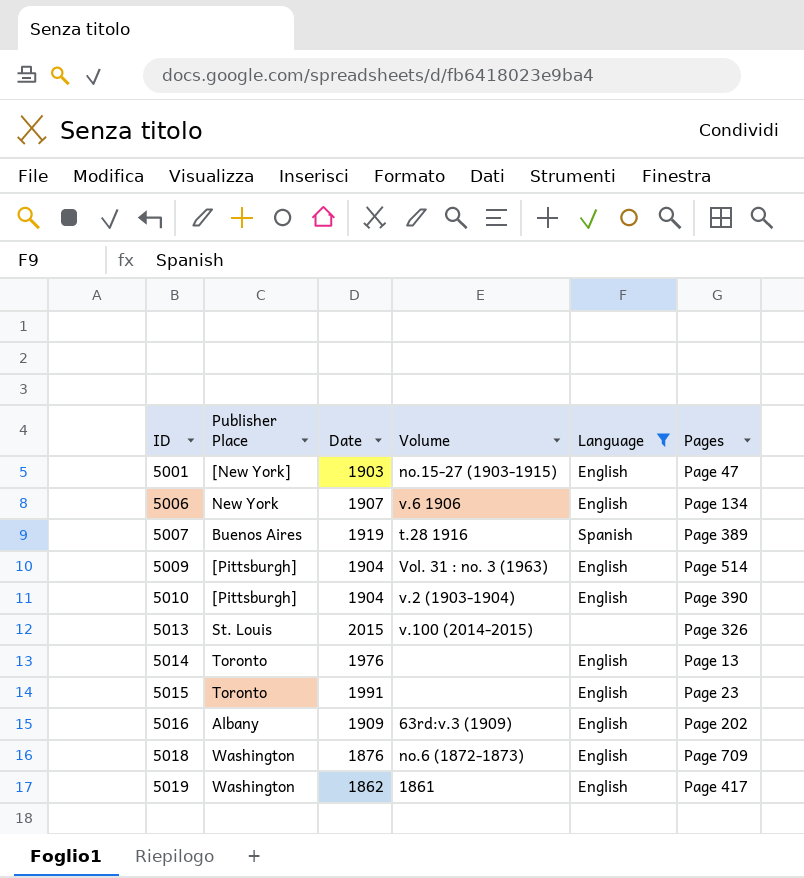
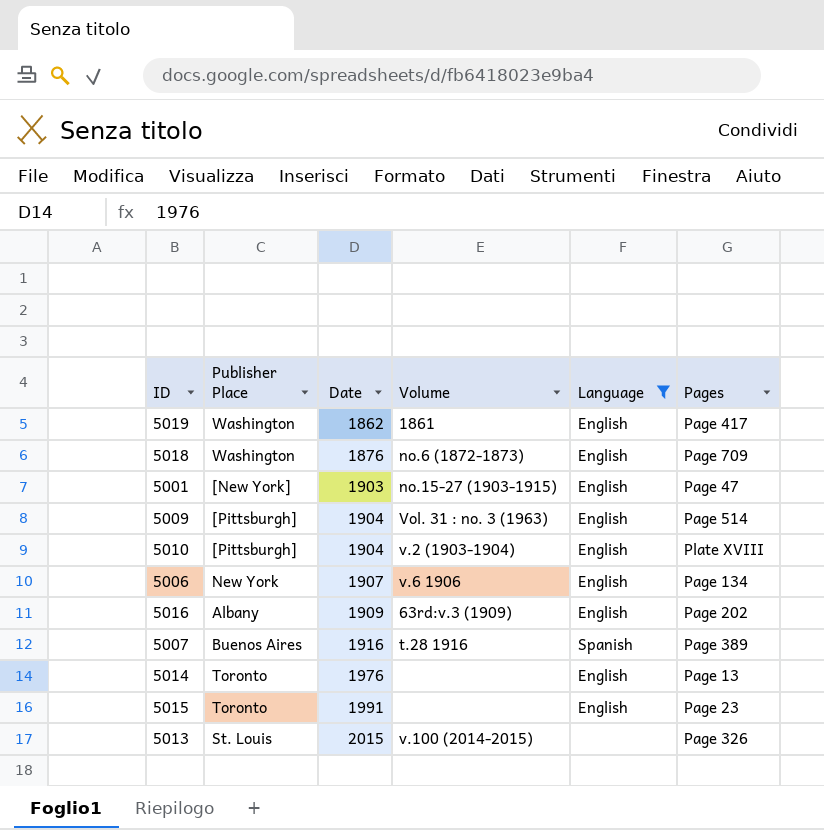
row order: ID ascending -> Date ascending
5010 | Pages: Page 390 -> Plate XVIII
5007 | Date: 1919 -> 1916

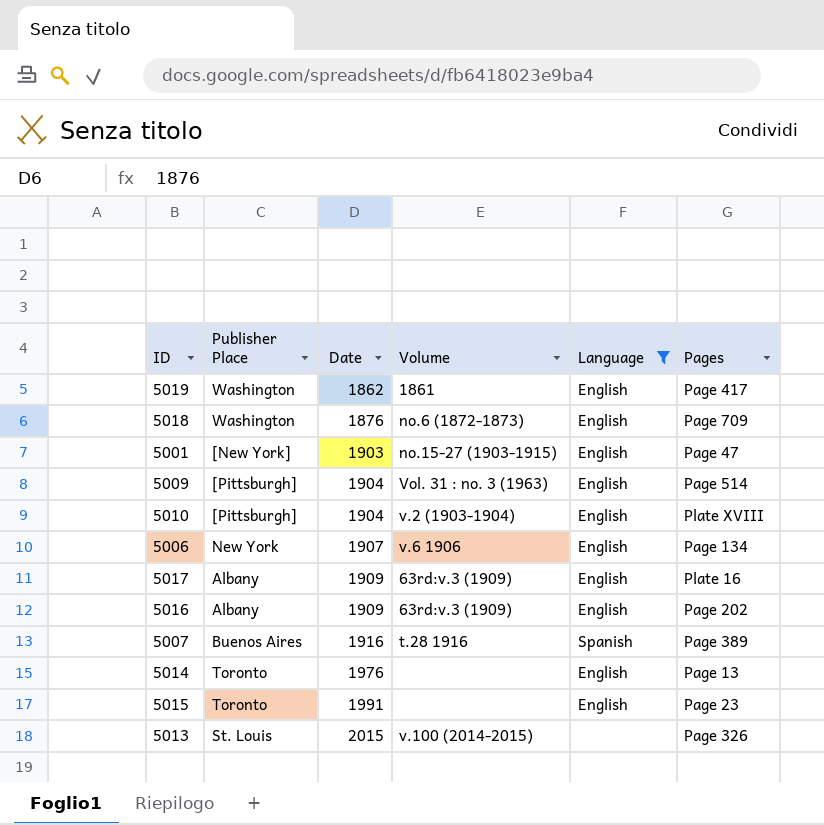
row 5017: none -> Albany | 1909 | 63rd:v.3 (1909) | English | Plate 16

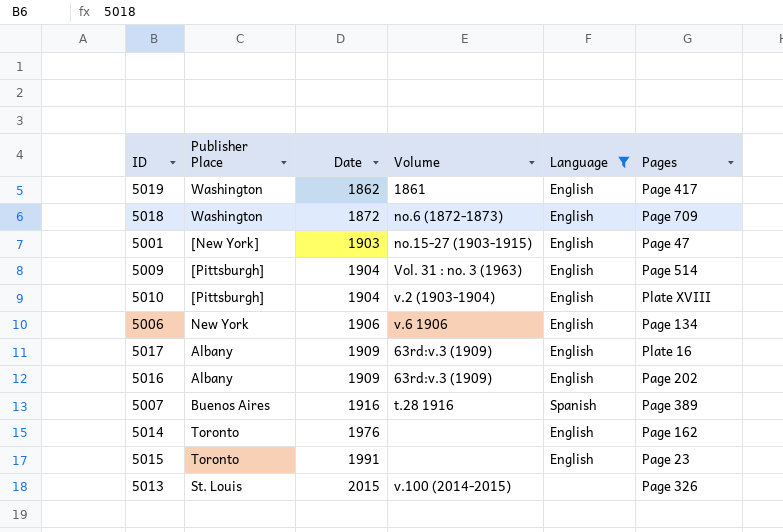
5018 | Date: 1876 -> 1872
5006 | Date: 1907 -> 1906
5014 | Pages: Page 13 -> Page 162

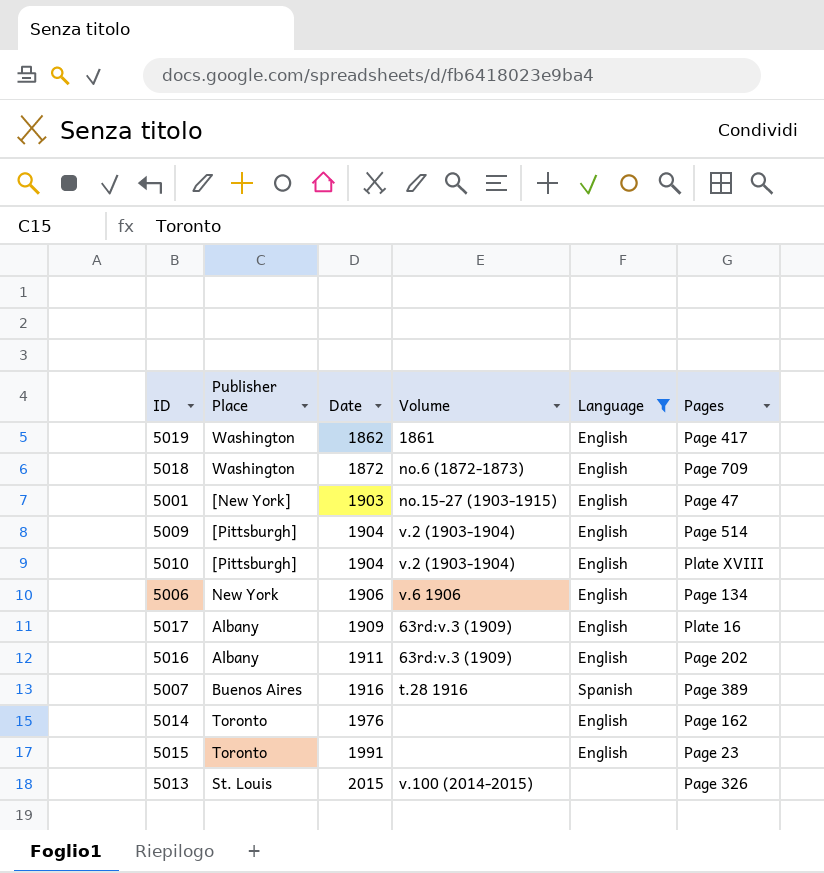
5009 | Volume: Vol. 31 : no. 3 (1963) -> v.2 (1903-1904)
5016 | Date: 1909 -> 1911

